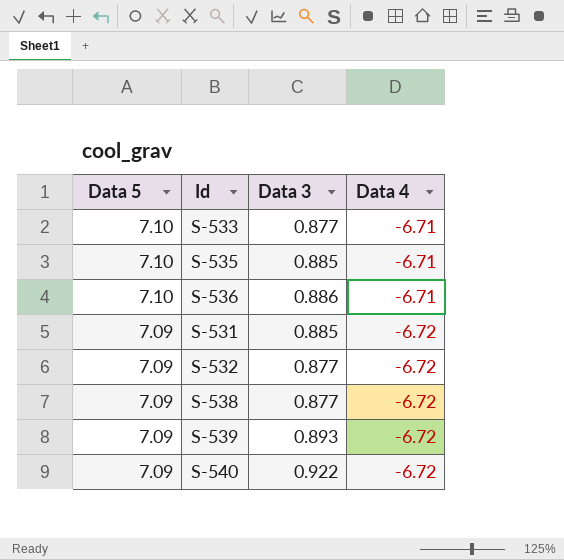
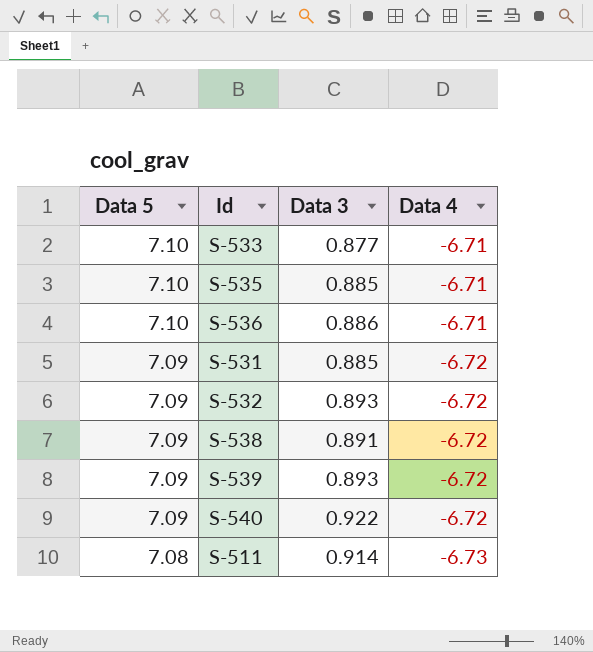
S-532 | Data 3: 0.877 -> 0.893
S-538 | Data 3: 0.877 -> 0.891
row S-511: none -> 7.08 | 0.914 | -6.73

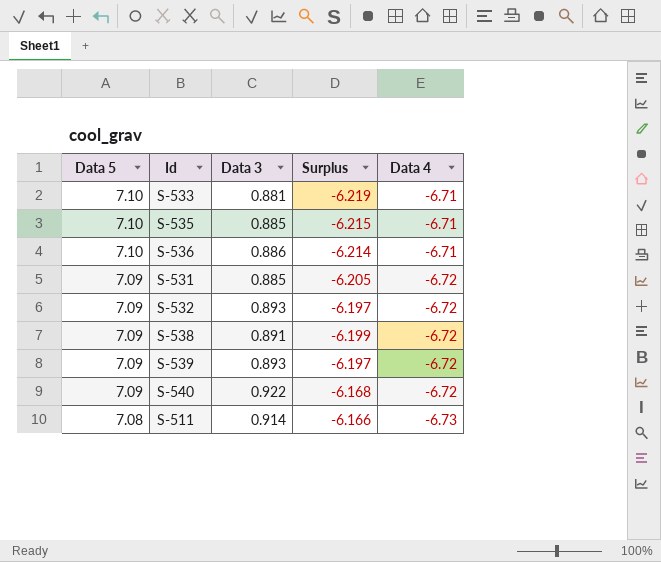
column Surplus | formula: none -> [Data 3] - [Data 5]
S-533 | Data 3: 0.877 -> 0.881

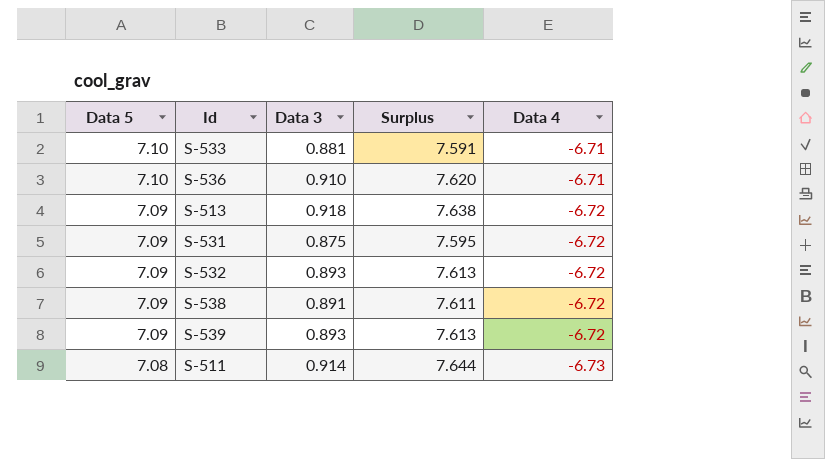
column Surplus | formula: [Data 3] - [Data 5] -> [Data 3] - [Data 4]
row S-535: 7.10 | 0.885 | -6.215 | -6.71 -> none
row S-540: 7.09 | 0.922 | -6.168 | -6.72 -> none
S-536 | Data 3: 0.886 -> 0.910
row S-513: none -> 7.09 | 0.918 | 7.638 | -6.72
S-531 | Data 3: 0.885 -> 0.875

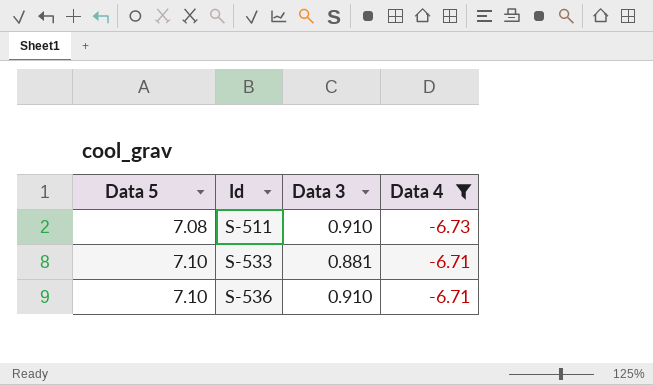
filter: none -> Data 4 != -6.72
row order: Data 5 descending -> Data 5 ascending
column Surplus | formula: [Data 3] - [Data 4] -> none
S-511 | Data 3: 0.914 -> 0.910

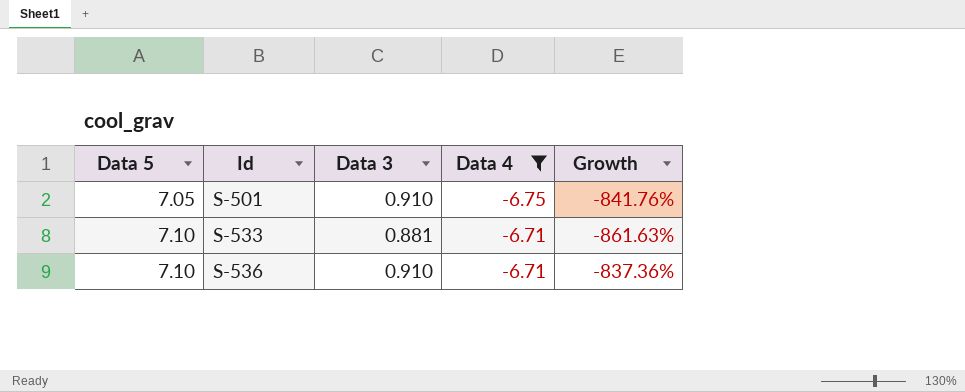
column Growth | formula: none -> ([Data 4] - [Data 3]) / [Data 3]
row S-511: 7.08 | 0.910 | -6.73 -> none
row S-501: none -> 7.05 | 0.910 | -6.75 | -841.76%

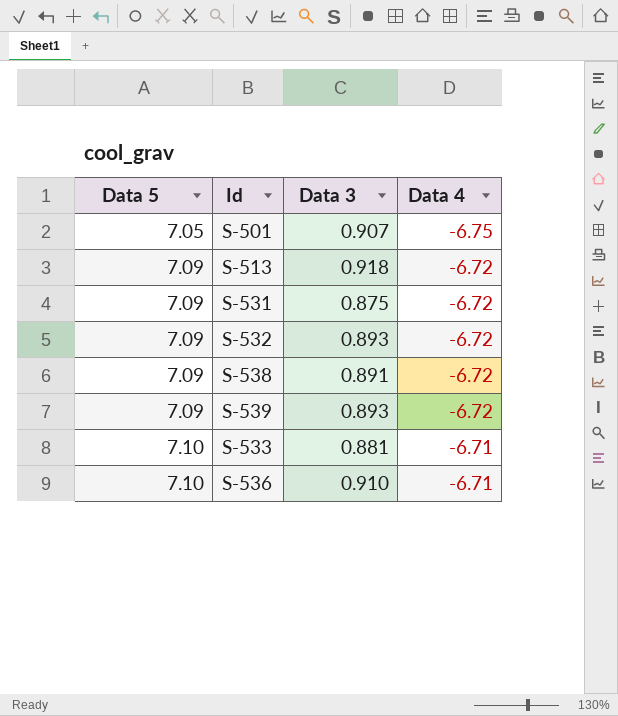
filter: Data 4 != -6.72 -> none
column Growth | formula: ([Data 4] - [Data 3]) / [Data 3] -> none
S-501 | Data 3: 0.910 -> 0.907

